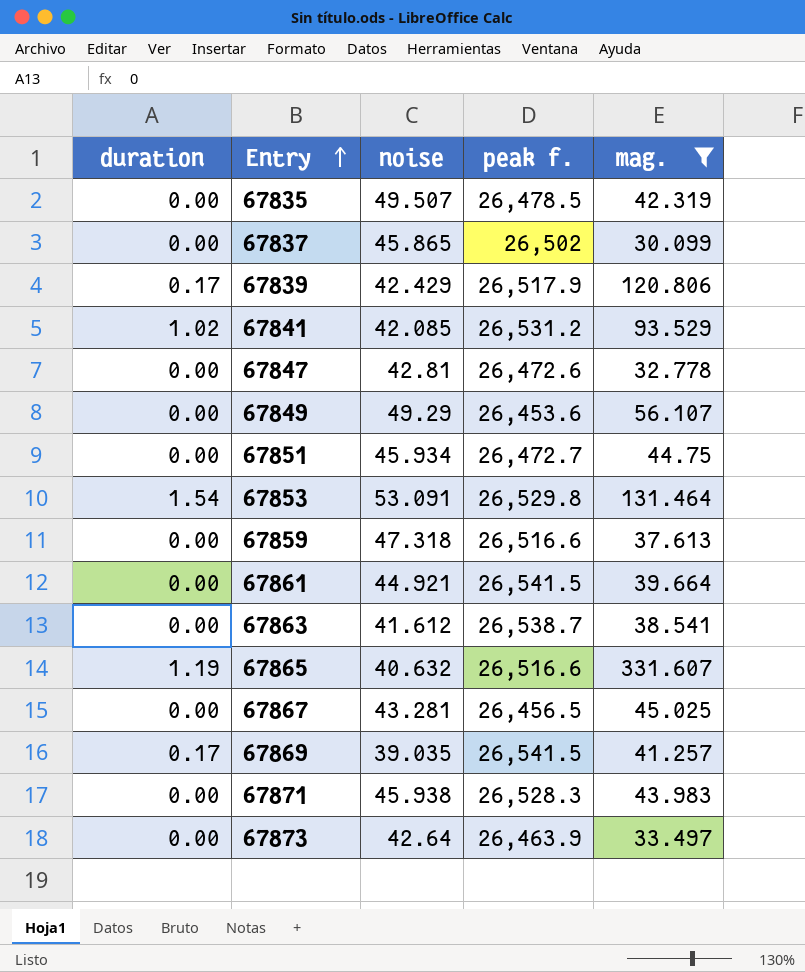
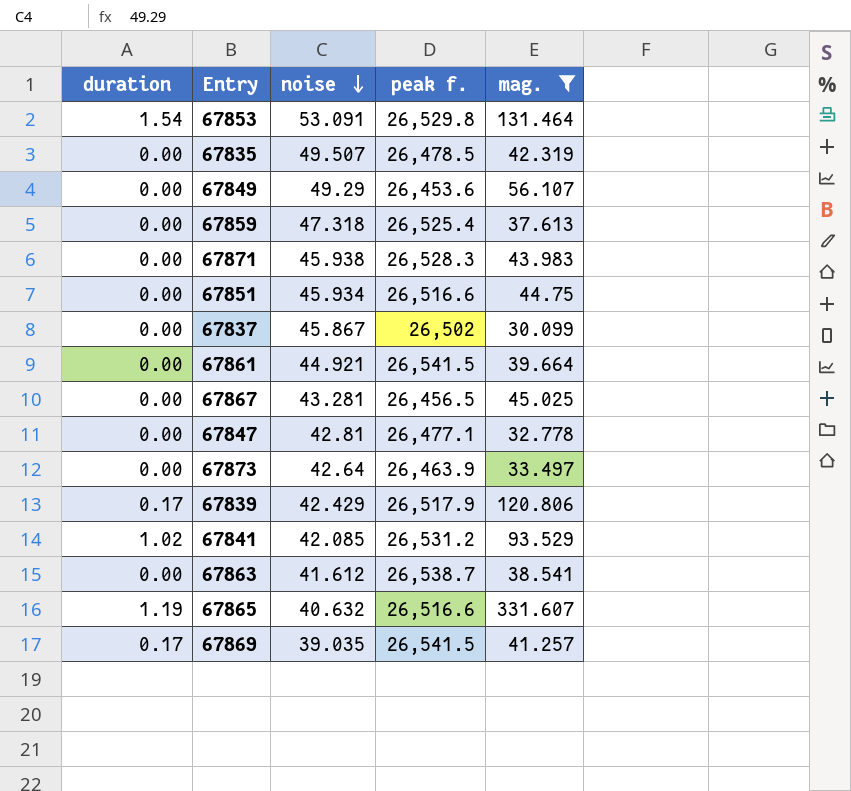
row order: Entry ascending -> noise descending
67859 | peak f.: 26,516.6 -> 26,525.4
67851 | peak f.: 26,472.7 -> 26,516.6
67837 | noise: 45.865 -> 45.867
67847 | peak f.: 26,472.6 -> 26,477.1

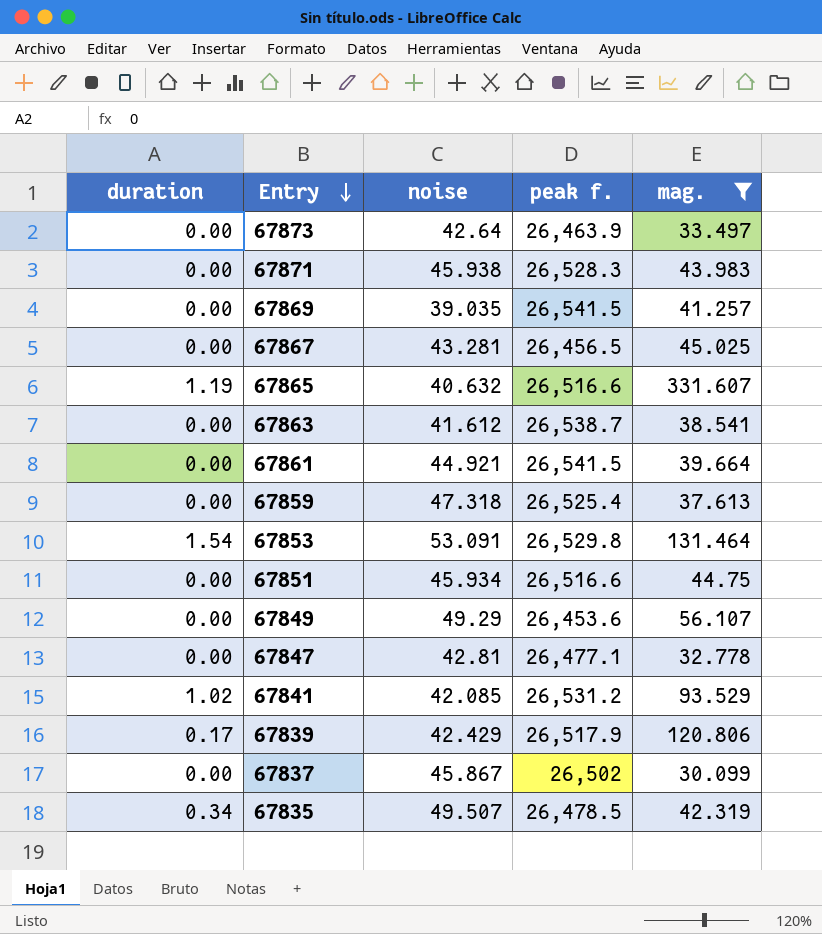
row order: noise descending -> Entry descending
67869 | duration: 0.17 -> 0.00
67835 | duration: 0.00 -> 0.34

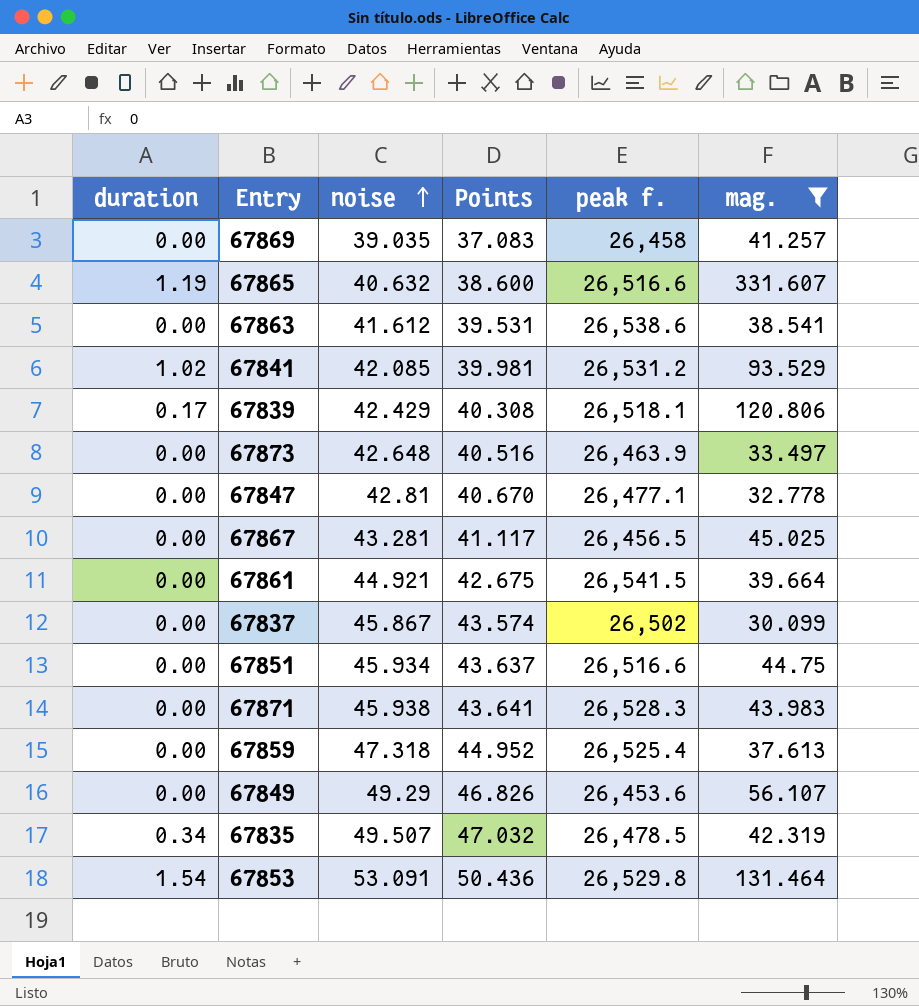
row order: Entry descending -> noise ascending
column Points | formula: none -> [noise] * 0.95
67869 | peak f.: 26,541.5 -> 26,458
67863 | peak f.: 26,538.7 -> 26,538.6
67839 | peak f.: 26,517.9 -> 26,518.1
67873 | noise: 42.64 -> 42.648

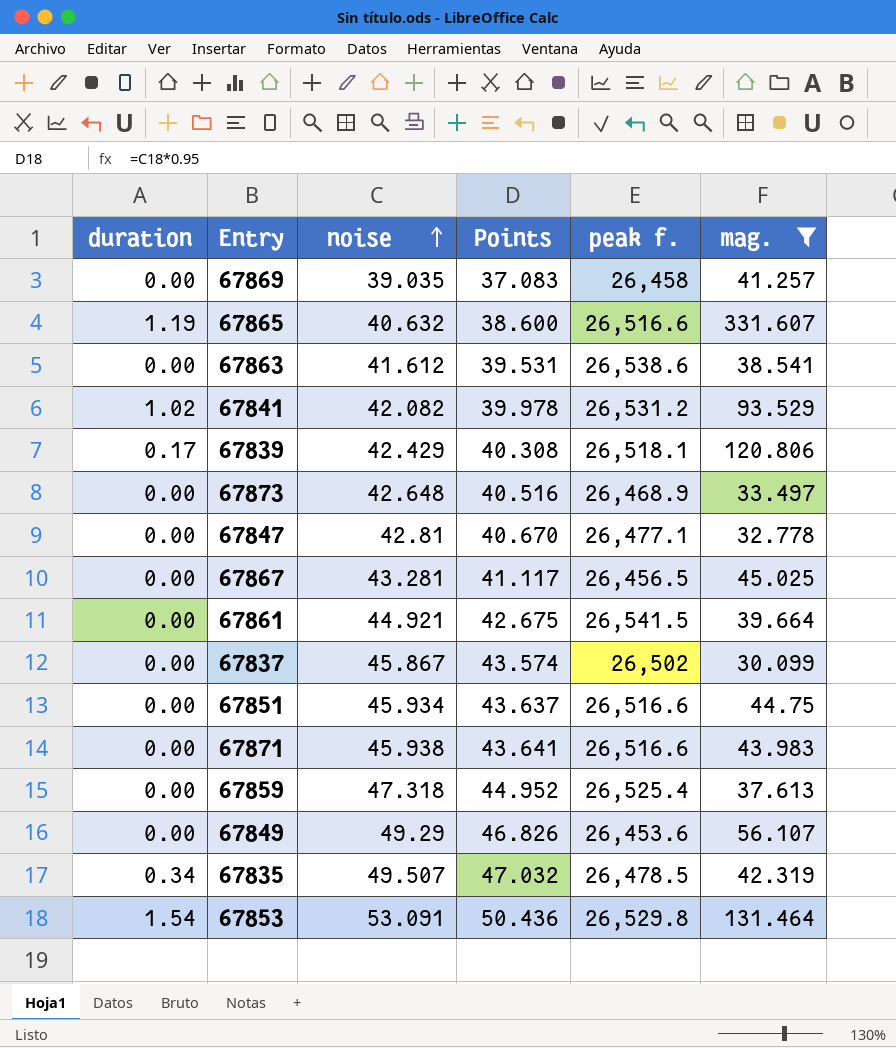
67841 | noise: 42.085 -> 42.082
67841 | Points: 39.981 -> 39.978
67873 | peak f.: 26,463.9 -> 26,468.9
67871 | peak f.: 26,528.3 -> 26,516.6

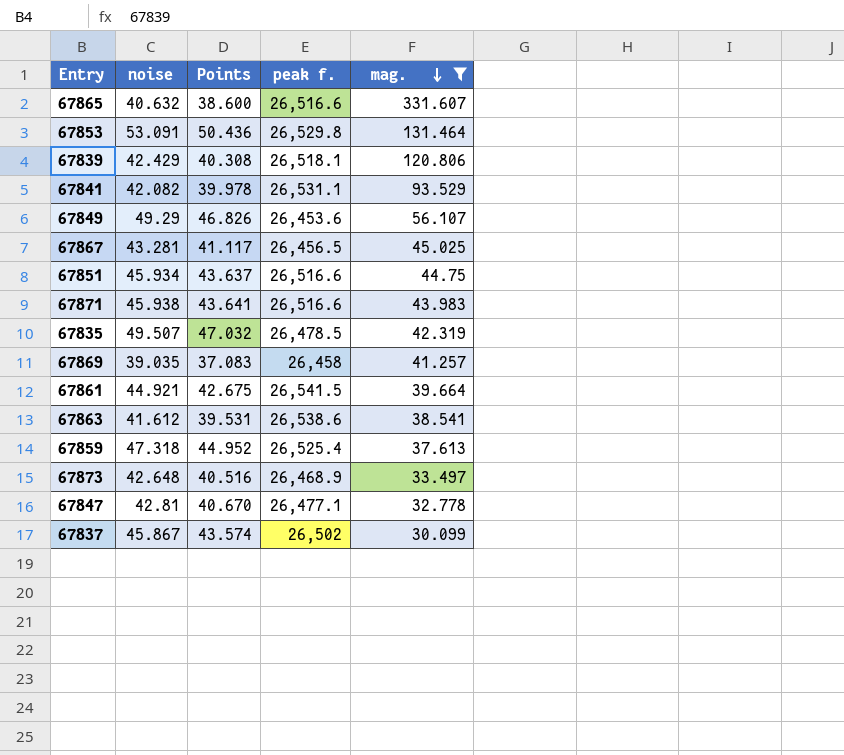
row order: noise ascending -> mag. descending
column duration | position: 1 -> none
67841 | peak f.: 26,531.2 -> 26,531.1

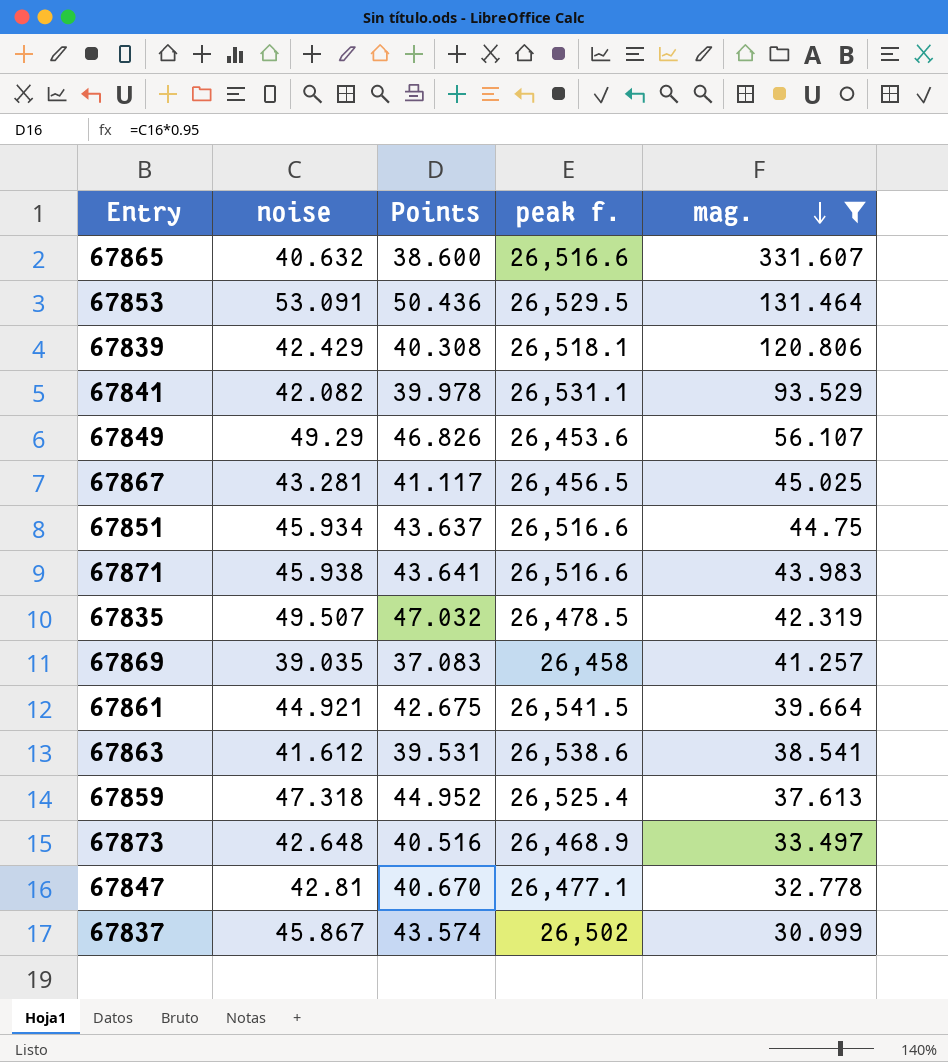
67853 | peak f.: 26,529.8 -> 26,529.5

